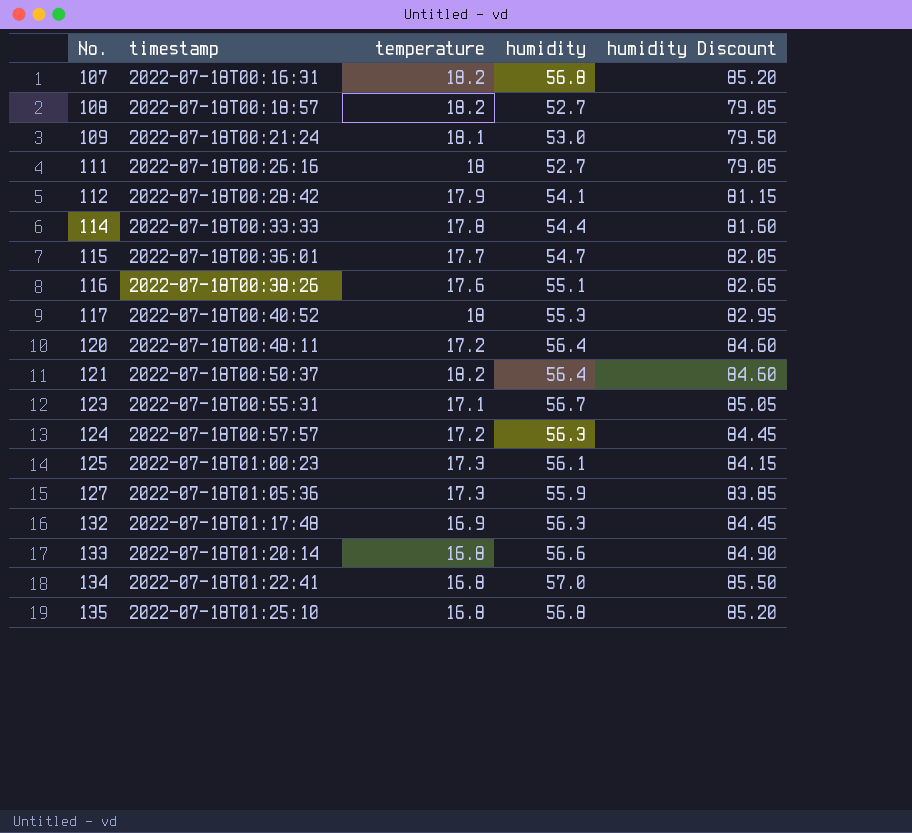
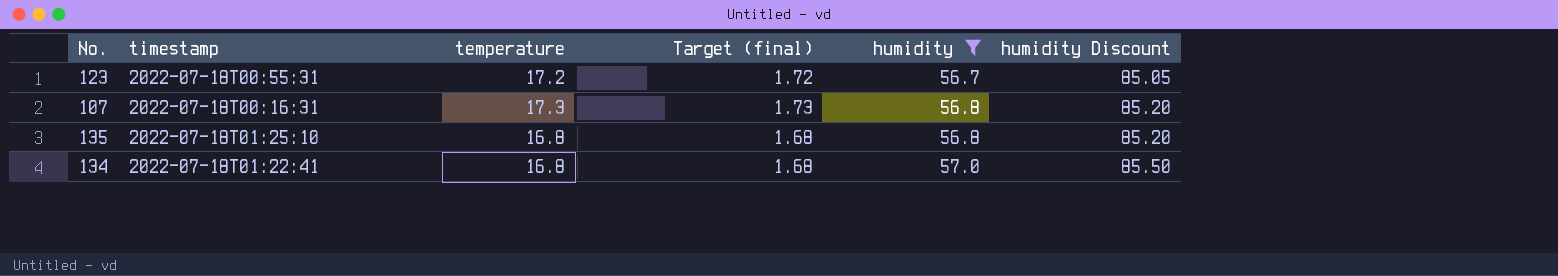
filter: none -> humidity >= 56.7
row order: No. ascending -> humidity ascending
column Target (final) | formula: none -> [temperature] * 0.1
123 | temperature: 17.1 -> 17.2
107 | temperature: 18.2 -> 17.3

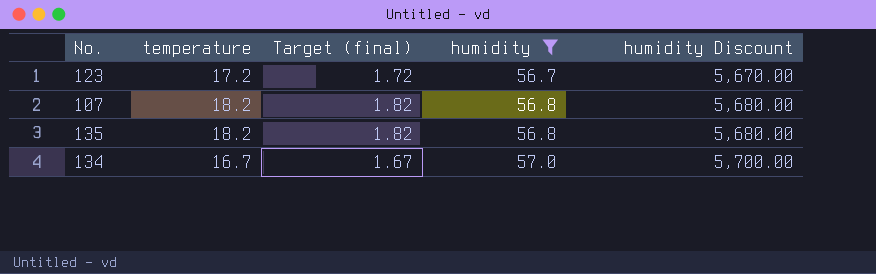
column timestamp | position: 2 -> none
column humidity Discount | formula: [humidity] * 1.5 -> [humidity] * 100
107 | temperature: 17.3 -> 18.2
107 | Target (final): 1.73 -> 1.82
135 | temperature: 16.8 -> 18.2
135 | Target (final): 1.68 -> 1.82
134 | temperature: 16.8 -> 16.7
134 | Target (final): 1.68 -> 1.67

